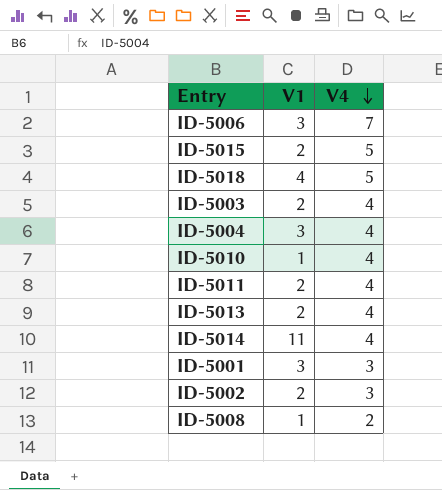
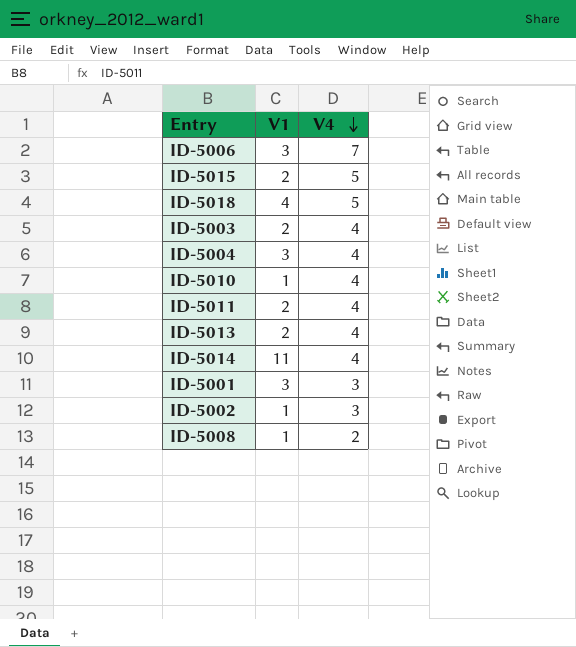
ID-5002 | V1: 2 -> 1

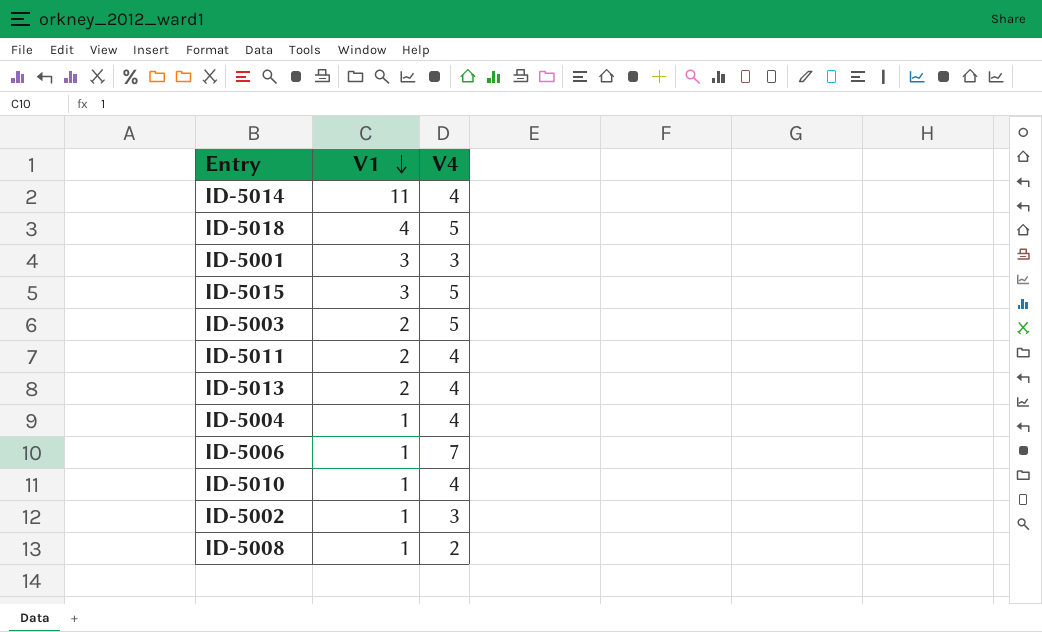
row order: V4 descending -> V1 descending
ID-5015 | V1: 2 -> 3
ID-5003 | V4: 4 -> 5
ID-5004 | V1: 3 -> 1
ID-5006 | V1: 3 -> 1

